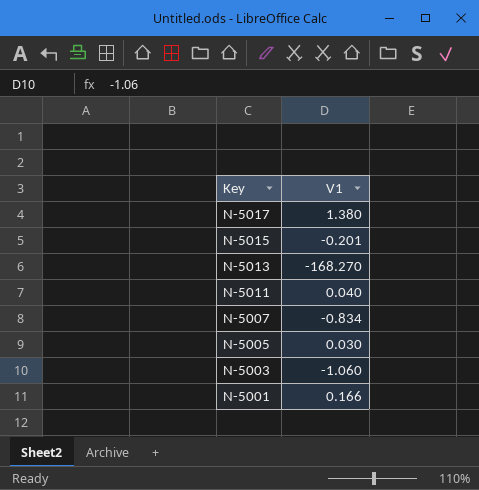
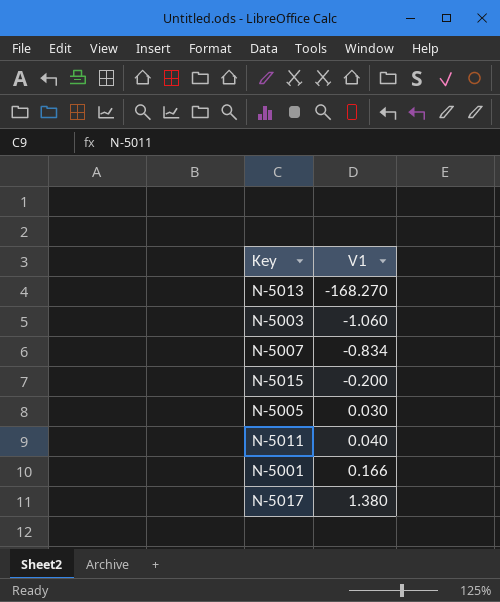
row order: Key descending -> V1 ascending
N-5015 | V1: -0.201 -> -0.200

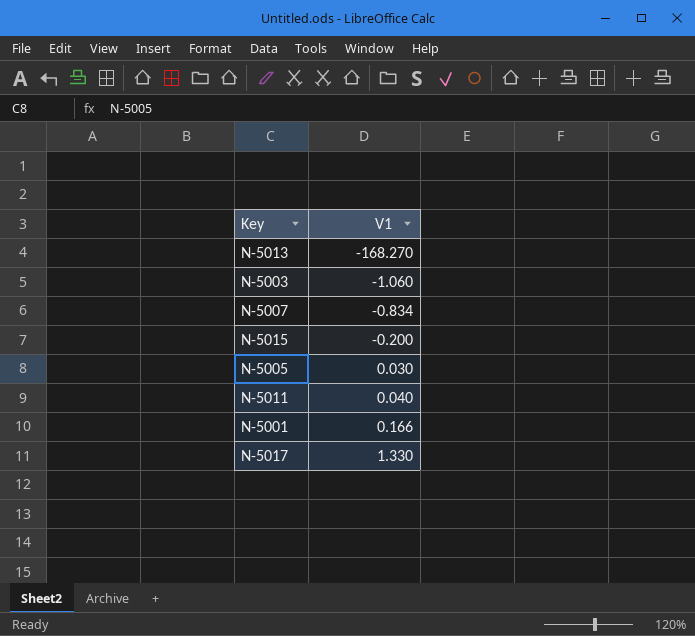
N-5017 | V1: 1.380 -> 1.330

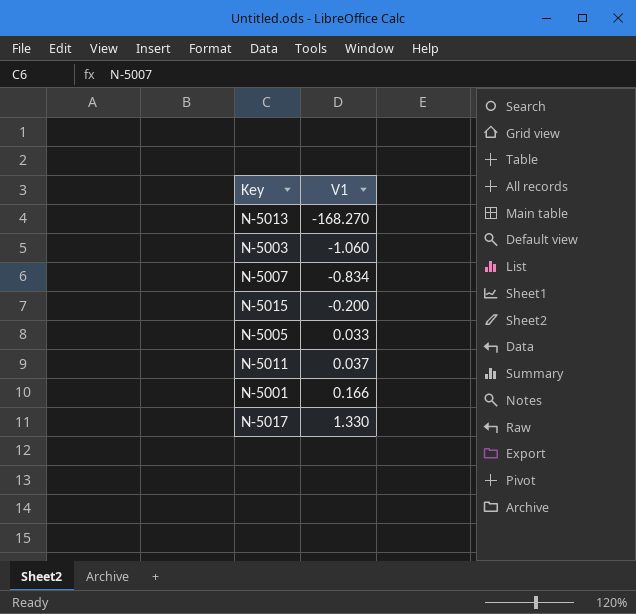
N-5005 | V1: 0.030 -> 0.033
N-5011 | V1: 0.040 -> 0.037

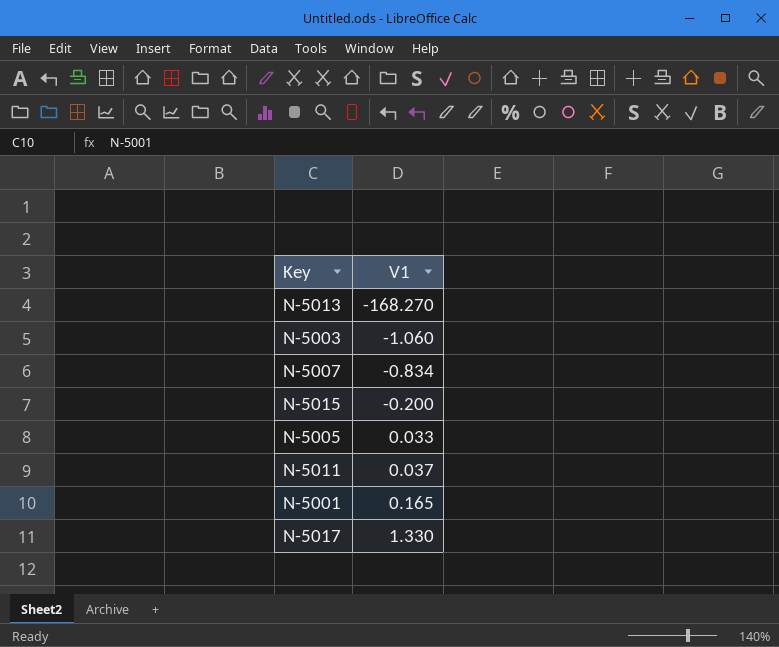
N-5001 | V1: 0.166 -> 0.165

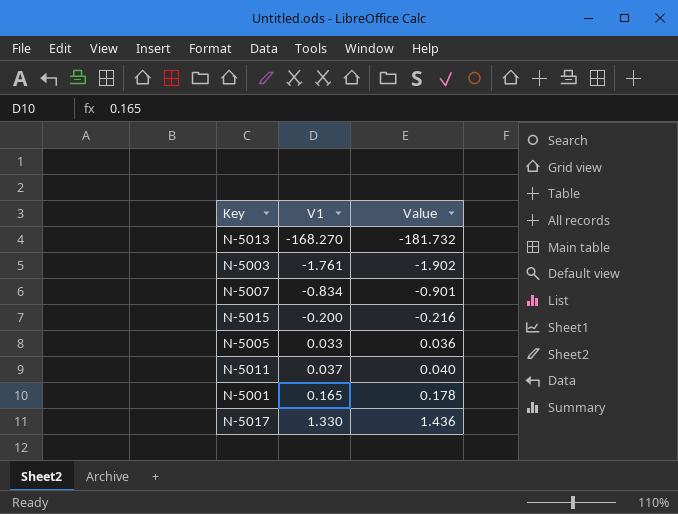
column Value | formula: none -> [V1] * 1.08
N-5003 | V1: -1.060 -> -1.761

